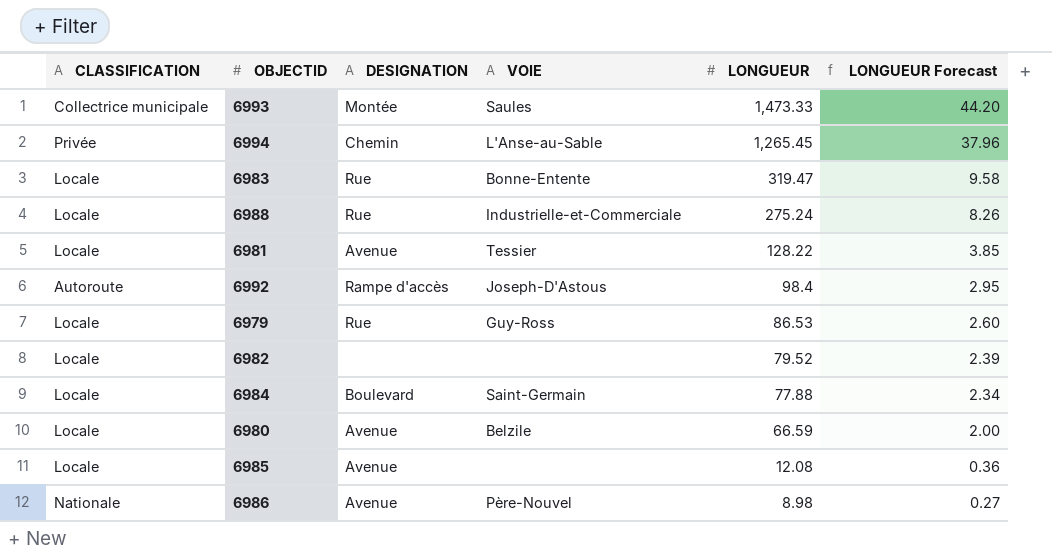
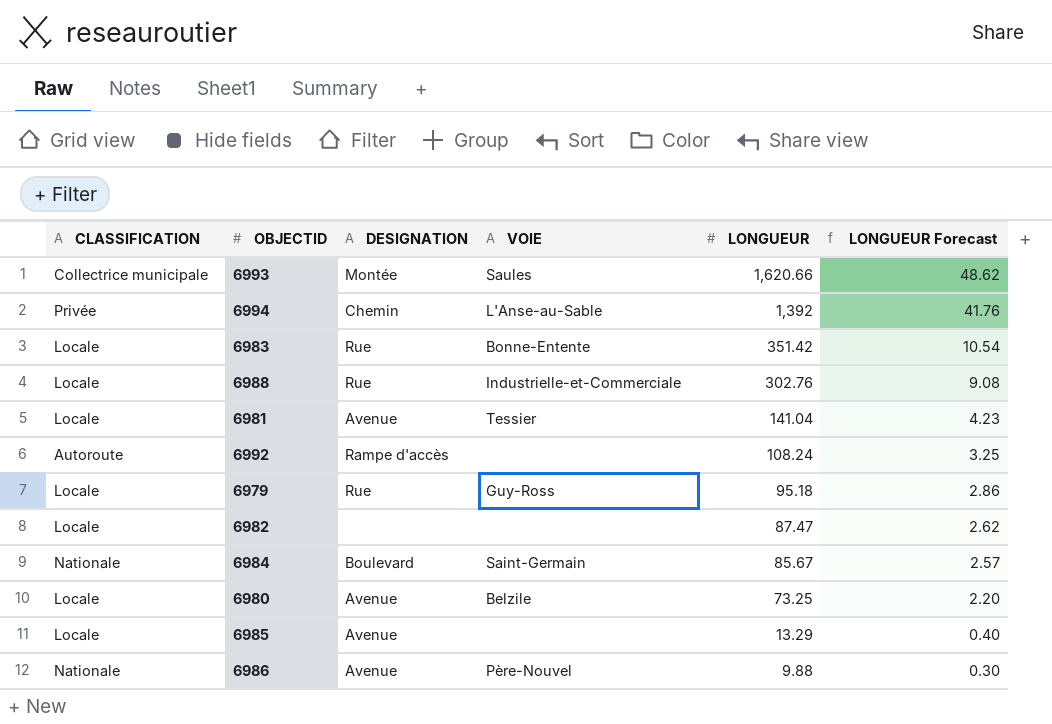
6993 | LONGUEUR: 1,473.33 -> 1,620.66
6993 | LONGUEUR Forecast: 44.20 -> 48.62
6994 | LONGUEUR: 1,265.45 -> 1,392
6994 | LONGUEUR Forecast: 37.96 -> 41.76
6983 | LONGUEUR: 319.47 -> 351.42
6983 | LONGUEUR Forecast: 9.58 -> 10.54
6988 | LONGUEUR: 275.24 -> 302.76
6988 | LONGUEUR Forecast: 8.26 -> 9.08
6981 | LONGUEUR: 128.22 -> 141.04
6981 | LONGUEUR Forecast: 3.85 -> 4.23
6992 | VOIE: Joseph-D'Astous -> none
6992 | LONGUEUR: 98.4 -> 108.24
6992 | LONGUEUR Forecast: 2.95 -> 3.25
6979 | LONGUEUR: 86.53 -> 95.18
6979 | LONGUEUR Forecast: 2.60 -> 2.86
6982 | LONGUEUR: 79.52 -> 87.47
6982 | LONGUEUR Forecast: 2.39 -> 2.62
6984 | CLASSIFICATION: Locale -> Nationale
6984 | LONGUEUR: 77.88 -> 85.67
6984 | LONGUEUR Forecast: 2.34 -> 2.57
6980 | LONGUEUR: 66.59 -> 73.25
6980 | LONGUEUR Forecast: 2.00 -> 2.20
6985 | LONGUEUR: 12.08 -> 13.29
6985 | LONGUEUR Forecast: 0.36 -> 0.40
6986 | LONGUEUR: 8.98 -> 9.88
6986 | LONGUEUR Forecast: 0.27 -> 0.30

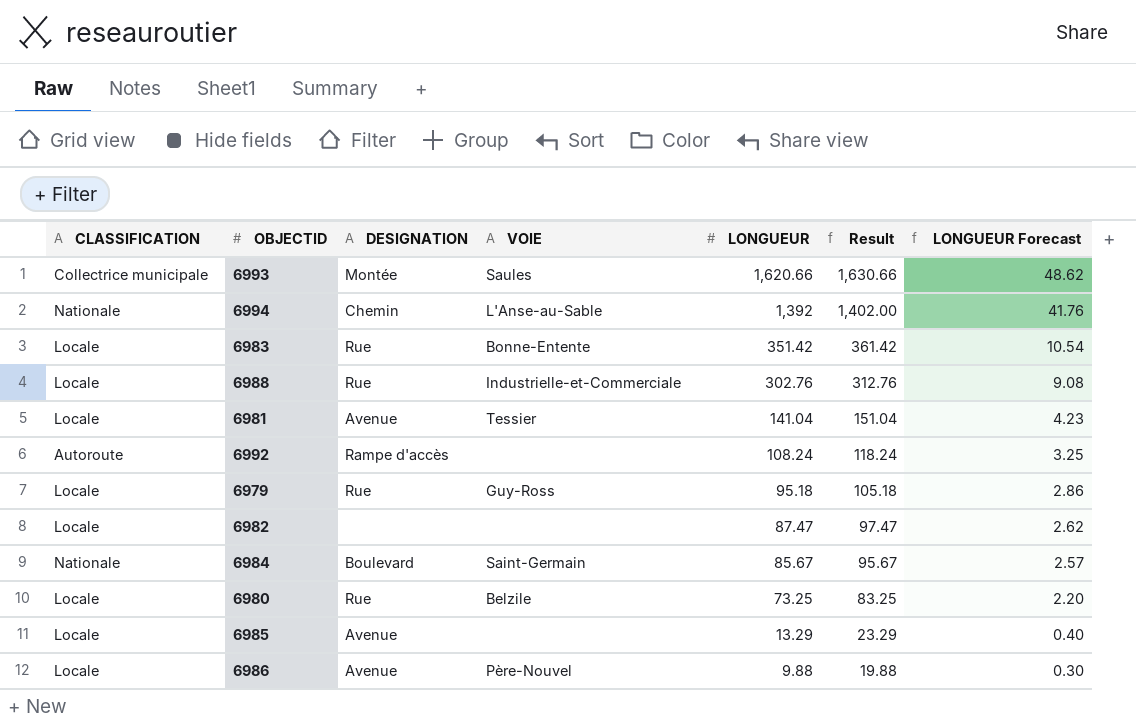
column Result | formula: none -> [LONGUEUR] + 10
6994 | CLASSIFICATION: Privée -> Nationale
6980 | DESIGNATION: Avenue -> Rue
6986 | CLASSIFICATION: Nationale -> Locale

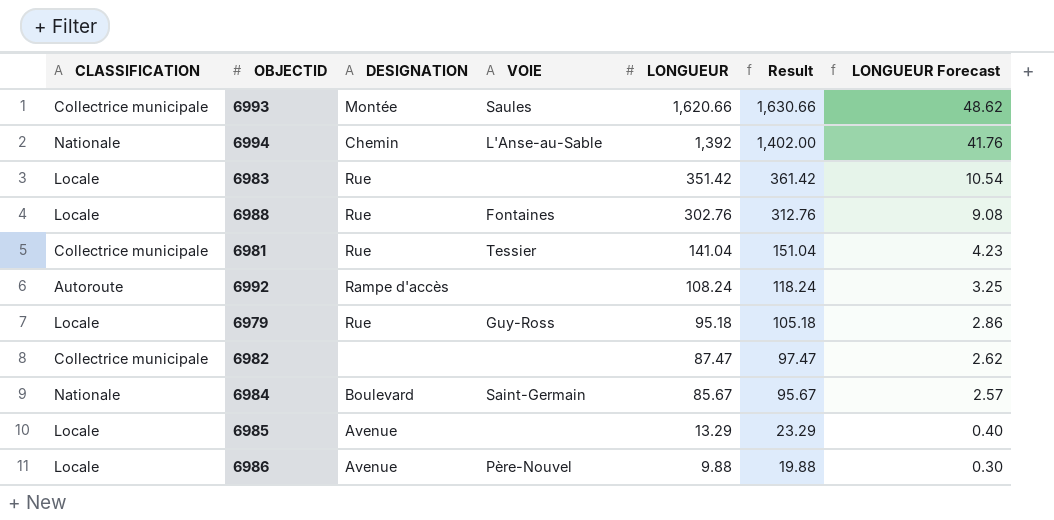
row 6980: Locale | Rue | Belzile | 73.25 | 83.25 | 2.20 -> none
6983 | VOIE: Bonne-Entente -> none
6988 | VOIE: Industrielle-et-Commerciale -> Fontaines
6981 | CLASSIFICATION: Locale -> Collectrice municipale
6981 | DESIGNATION: Avenue -> Rue
6982 | CLASSIFICATION: Locale -> Collectrice municipale

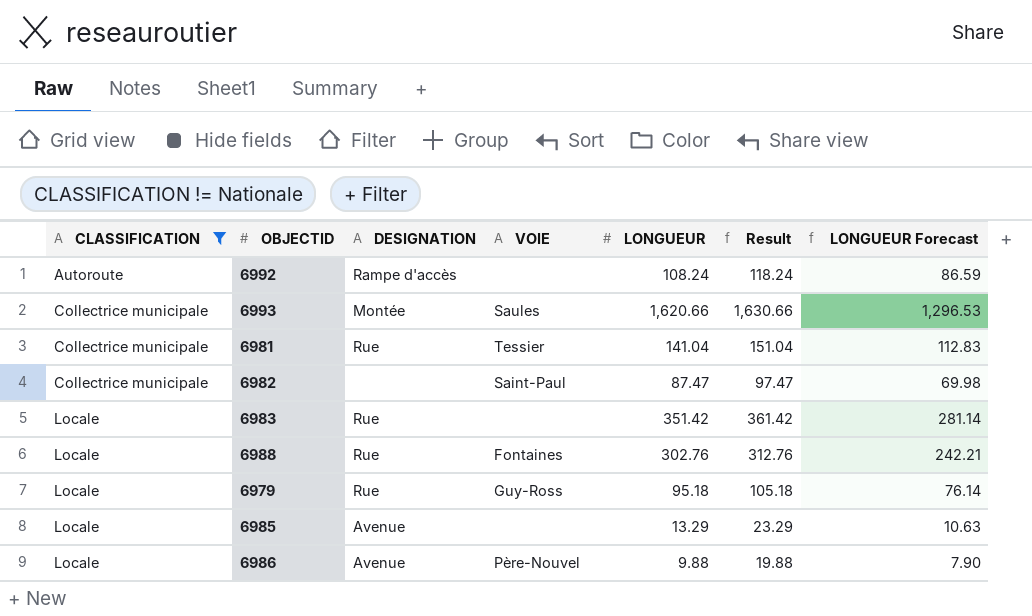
filter: none -> CLASSIFICATION != Nationale
row order: LONGUEUR descending -> CLASSIFICATION ascending
column LONGUEUR Forecast | formula: [LONGUEUR] * 0.03 -> [LONGUEUR] * 0.8
6982 | VOIE: none -> Saint-Paul

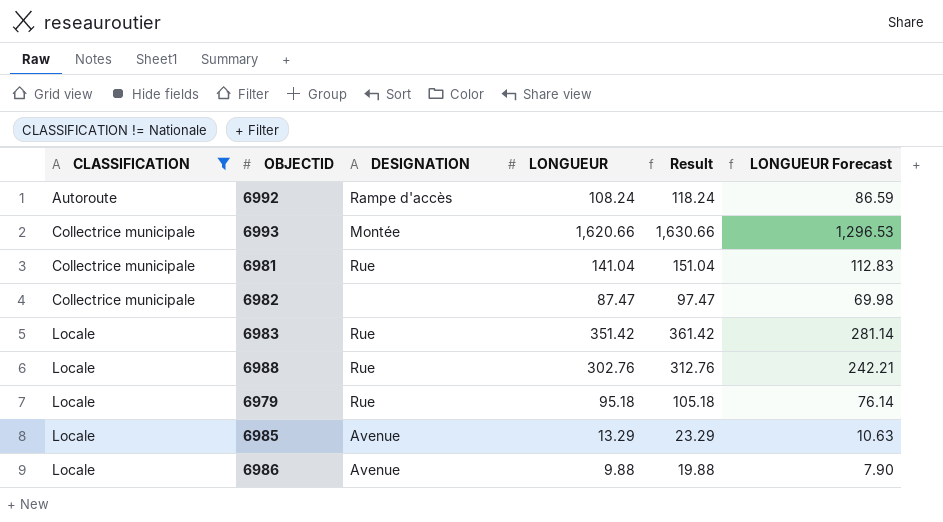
column VOIE | position: 4 -> none

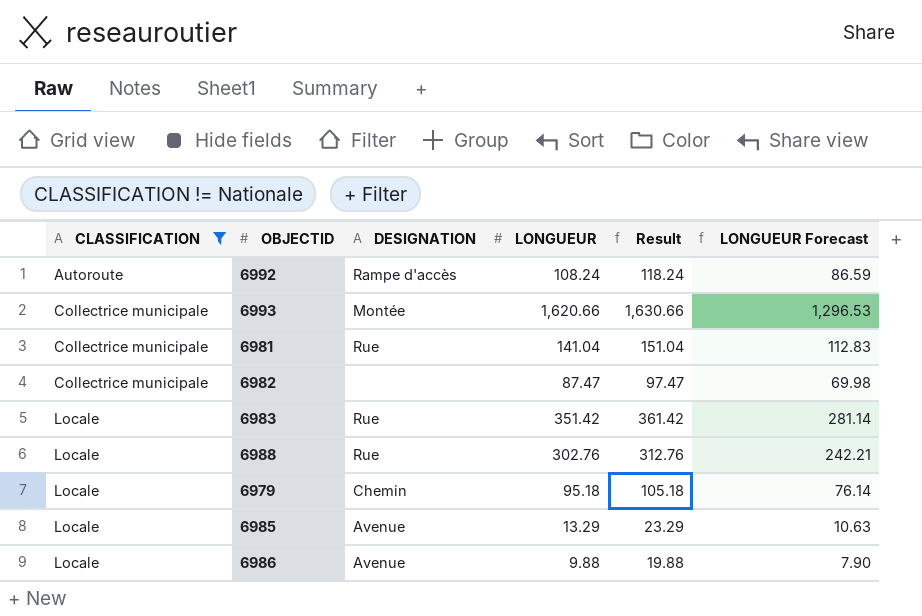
6979 | DESIGNATION: Rue -> Chemin

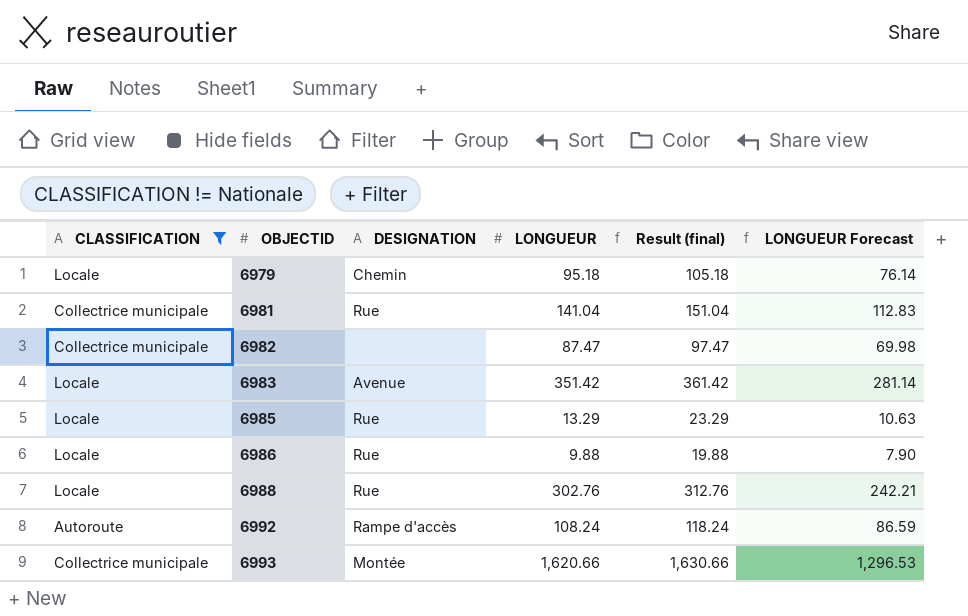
row order: CLASSIFICATION ascending -> OBJECTID ascending
column name: Result -> Result (final)
6983 | DESIGNATION: Rue -> Avenue
6985 | DESIGNATION: Avenue -> Rue
6986 | DESIGNATION: Avenue -> Rue

